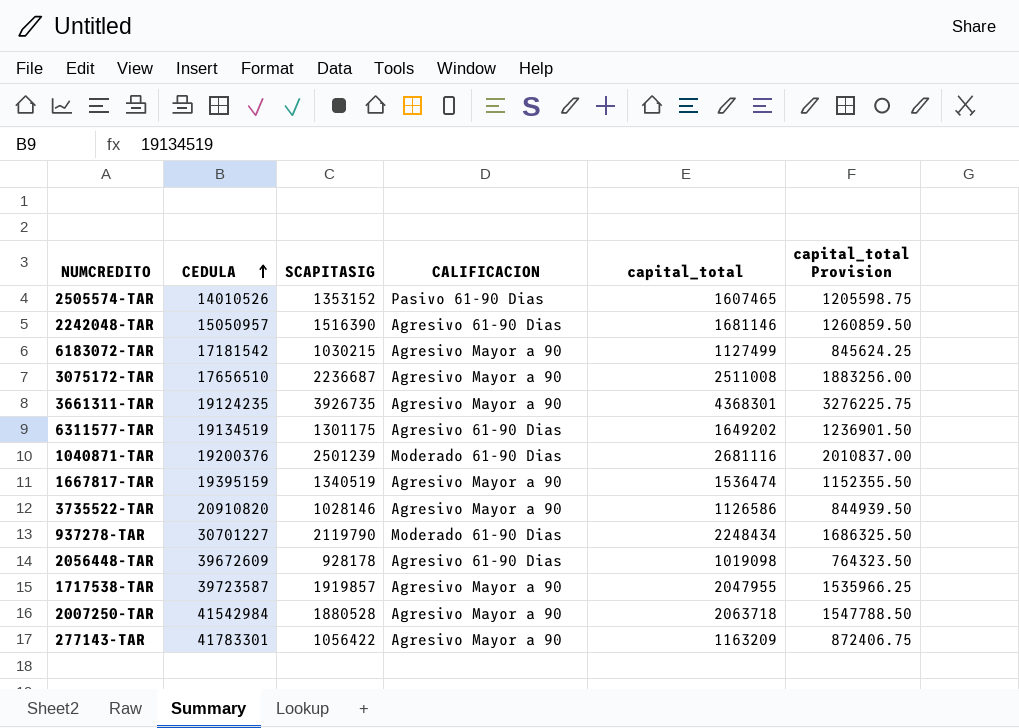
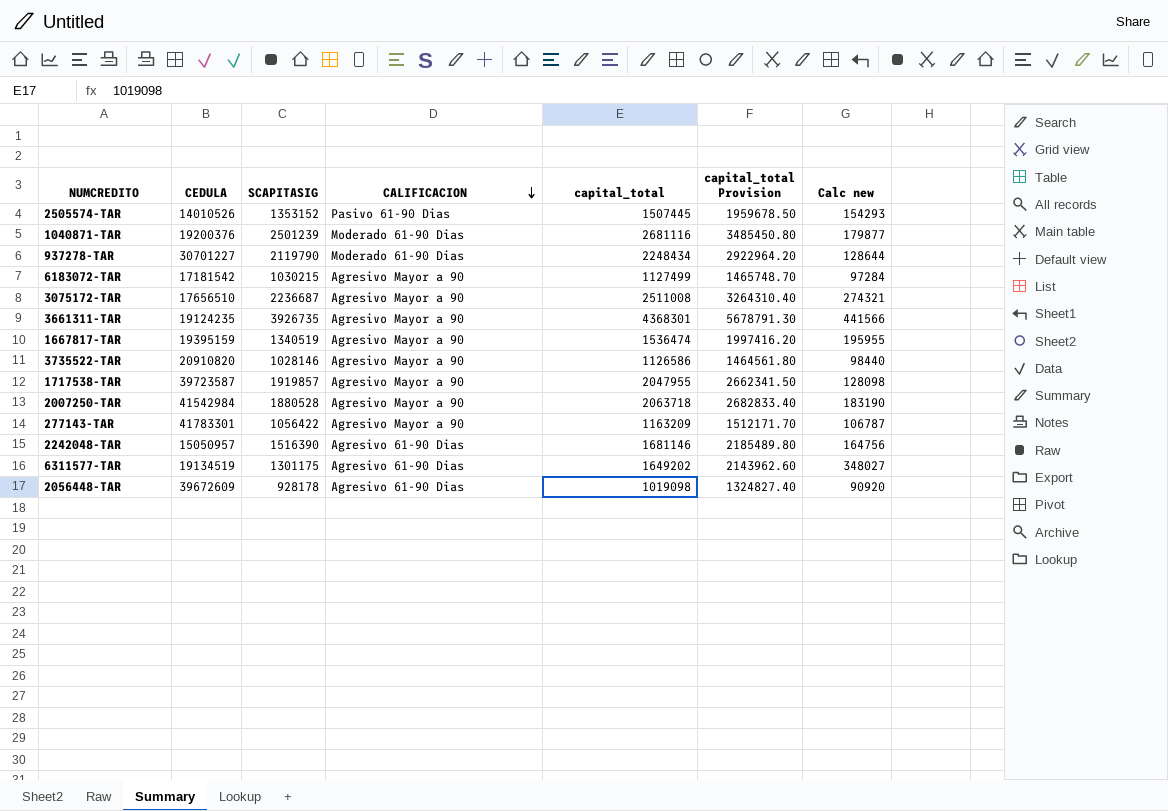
row order: CEDULA ascending -> CALIFICACION descending
column capital_total Provision | formula: [capital_total] * 0.75 -> [capital_total] * 1.3
column Calc new | formula: none -> [capital_total] - [SCAPITASIG]
2505574-TAR | capital_total: 1607465 -> 1507445

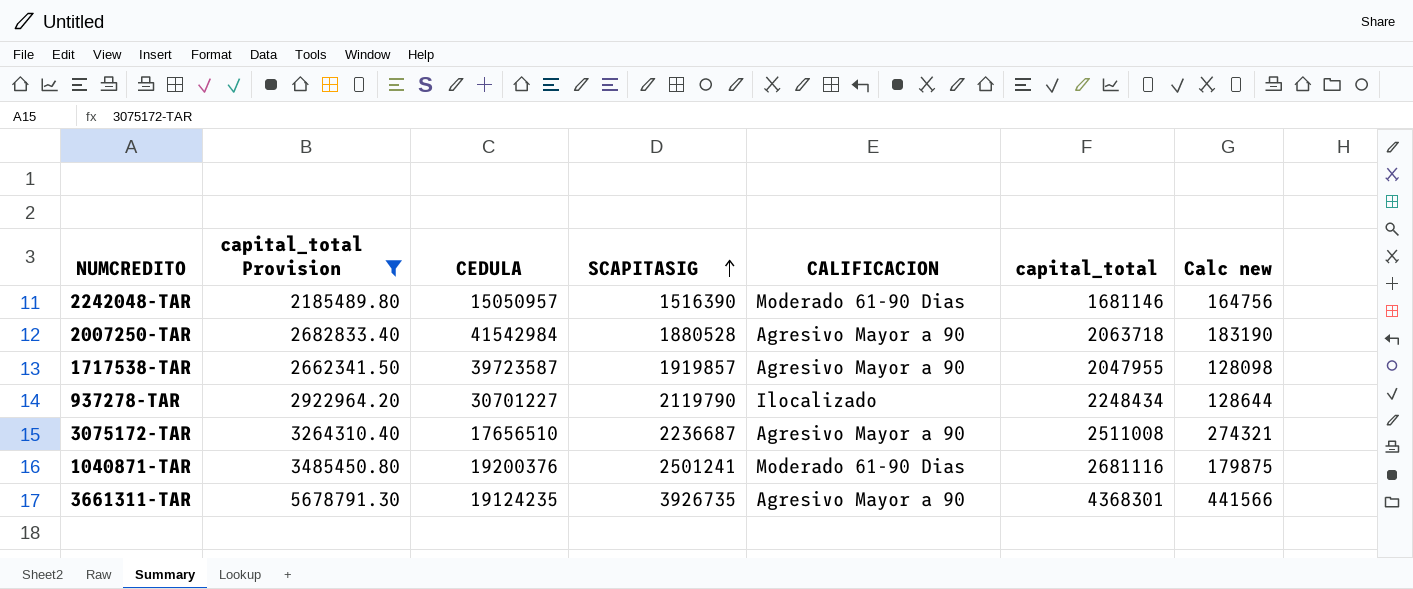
filter: none -> capital_total Provision >= 2185489.80
row order: CALIFICACION descending -> SCAPITASIG ascending
column capital_total Provision | position: 6 -> 2
2242048-TAR | CALIFICACION: Agresivo 61-90 Dias -> Moderado 61-90 Dias
937278-TAR | CALIFICACION: Moderado 61-90 Dias -> Ilocalizado
1040871-TAR | SCAPITASIG: 2501239 -> 2501241
1040871-TAR | Calc new: 179877 -> 179875

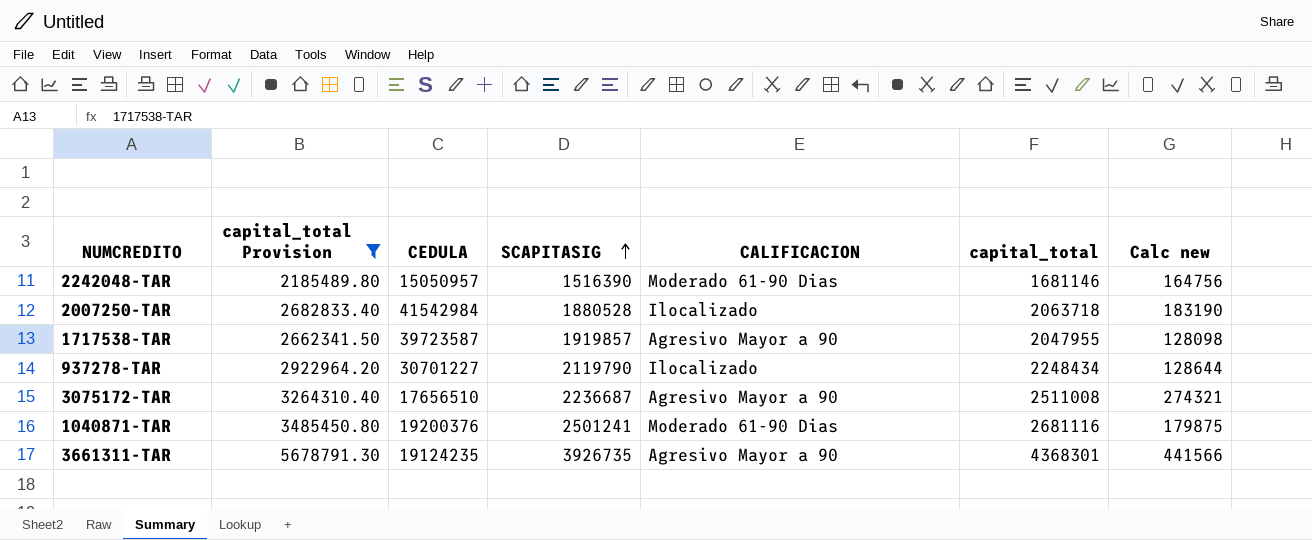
2007250-TAR | CALIFICACION: Agresivo Mayor a 90 -> Ilocalizado

